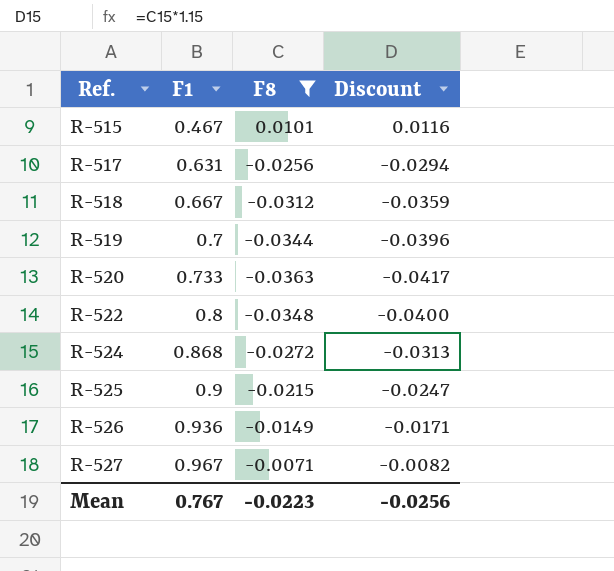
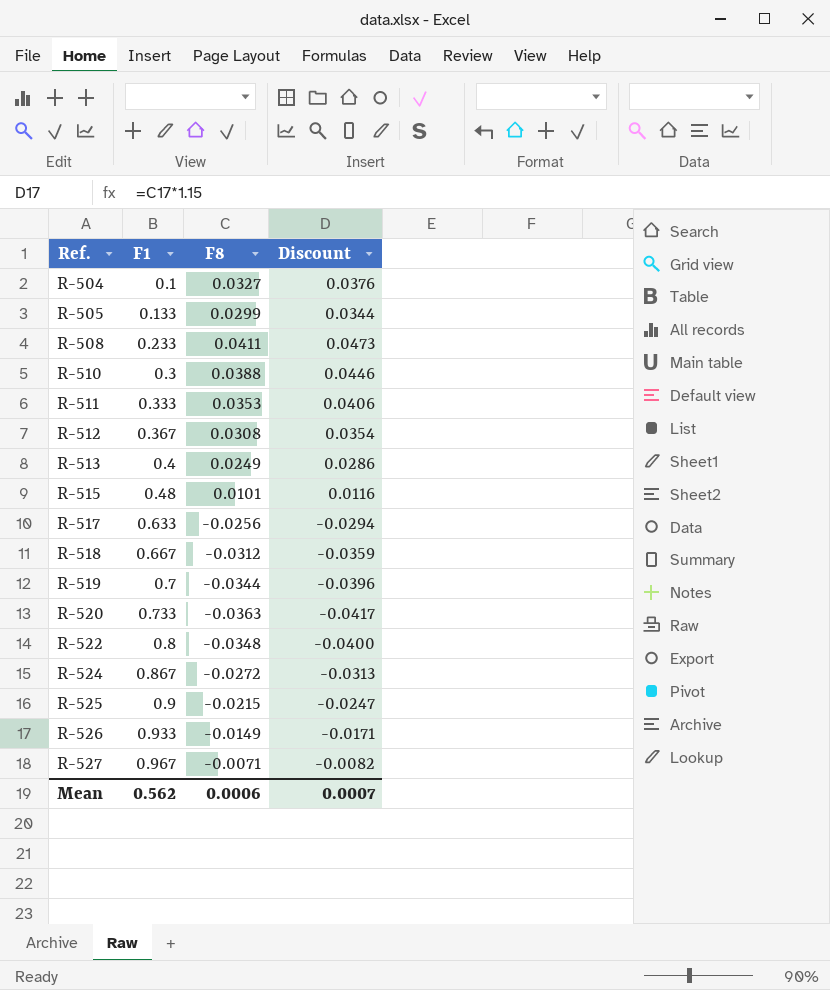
filter: F8 <= 0.0101 -> none
R-515 | F1: 0.467 -> 0.48
R-517 | F1: 0.631 -> 0.633
R-524 | F1: 0.868 -> 0.867
R-526 | F1: 0.936 -> 0.933
Mean | F1: 0.767 -> 0.562
Mean | F8: -0.0223 -> 0.0006
Mean | Discount: -0.0256 -> 0.0007

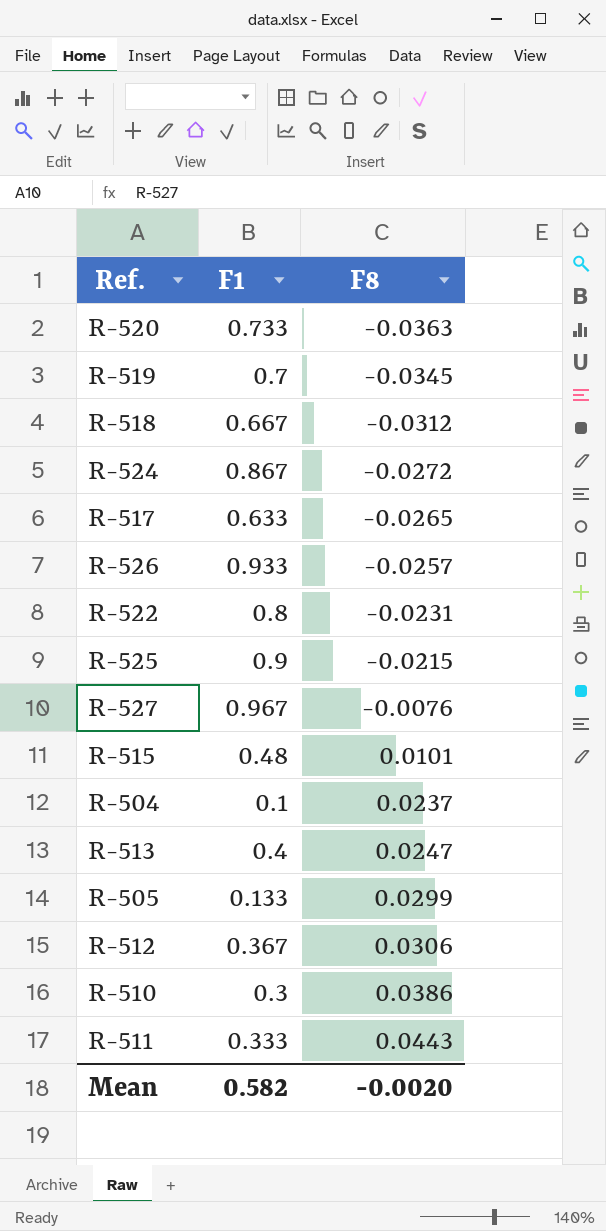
row order: Ref. ascending -> F8 ascending
column Discount | formula: [F8] * 1.15 -> none
row R-508: 0.233 | 0.0411 | 0.0473 -> none
R-519 | F8: -0.0344 -> -0.0345
R-517 | F8: -0.0256 -> -0.0265
R-526 | F8: -0.0149 -> -0.0257
R-522 | F8: -0.0348 -> -0.0231
R-527 | F8: -0.0071 -> -0.0076
R-504 | F8: 0.0327 -> 0.0237
R-513 | F8: 0.0249 -> 0.0247
R-512 | F8: 0.0308 -> 0.0306
R-510 | F8: 0.0388 -> 0.0386
R-511 | F8: 0.0353 -> 0.0443
Mean | F1: 0.562 -> 0.582
Mean | F8: 0.0006 -> -0.0020

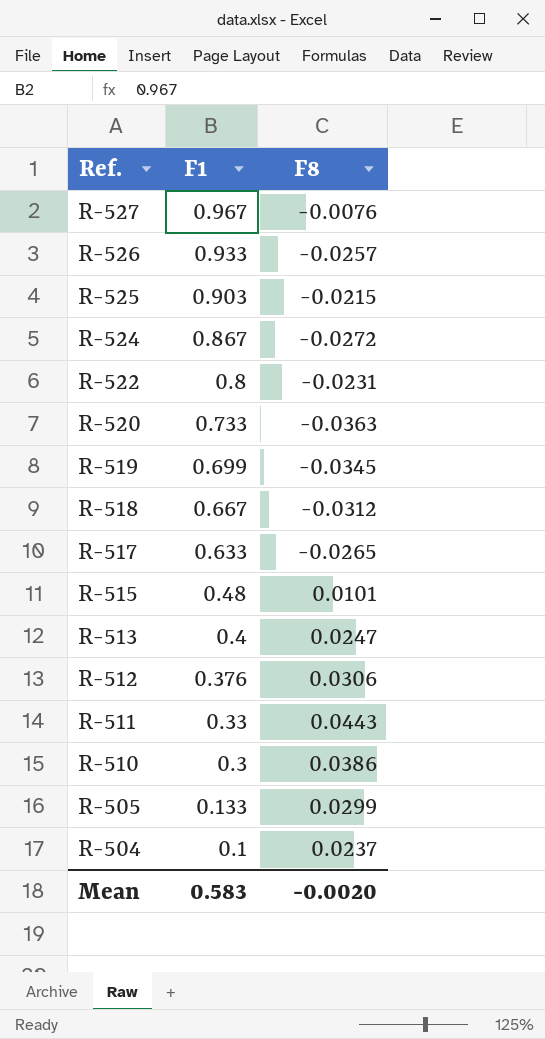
row order: F8 ascending -> Ref. descending
R-525 | F1: 0.9 -> 0.903
R-519 | F1: 0.7 -> 0.699
R-512 | F1: 0.367 -> 0.376
R-511 | F1: 0.333 -> 0.33
Mean | F1: 0.582 -> 0.583

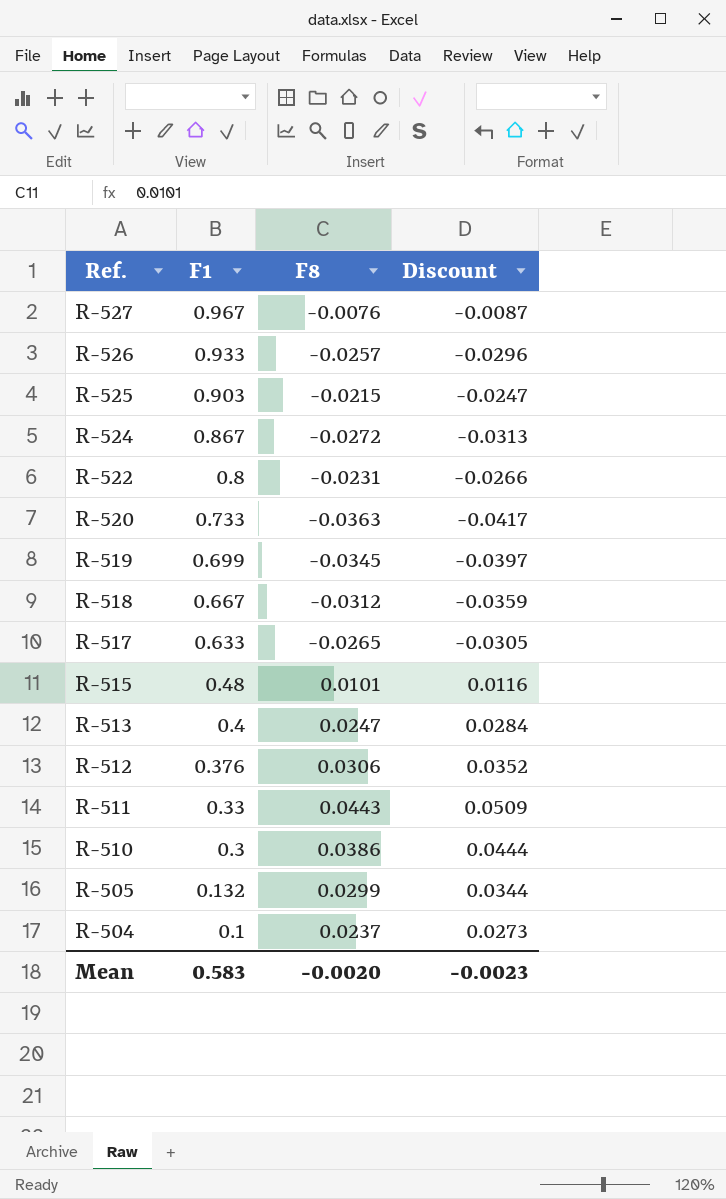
column Discount | formula: none -> [F8] * 1.15
R-505 | F1: 0.133 -> 0.132

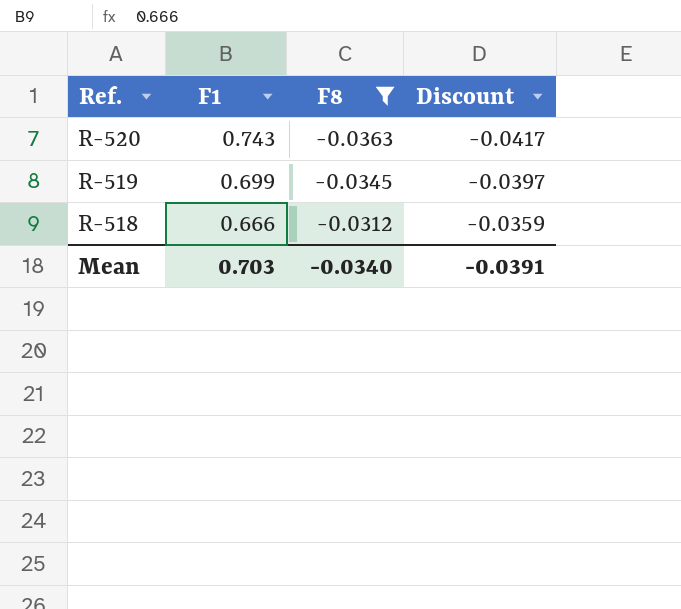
filter: none -> F8 <= -0.0312
R-520 | F1: 0.733 -> 0.743
R-518 | F1: 0.667 -> 0.666
Mean | F1: 0.583 -> 0.703
Mean | F8: -0.0020 -> -0.0340
Mean | Discount: -0.0023 -> -0.0391

